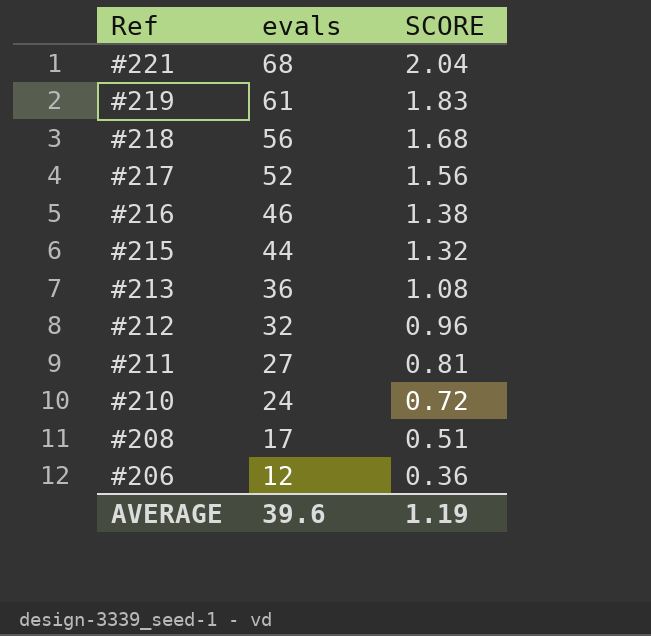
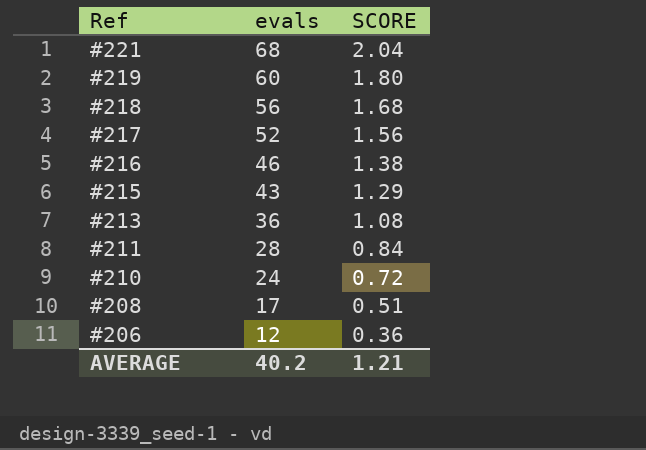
row #212: 32 | 0.96 -> none
#219 | evals: 61 -> 60
#219 | SCORE: 1.83 -> 1.80
#215 | evals: 44 -> 43
#215 | SCORE: 1.32 -> 1.29
#211 | evals: 27 -> 28
#211 | SCORE: 0.81 -> 0.84
AVERAGE | evals: 39.6 -> 40.2
AVERAGE | SCORE: 1.19 -> 1.21

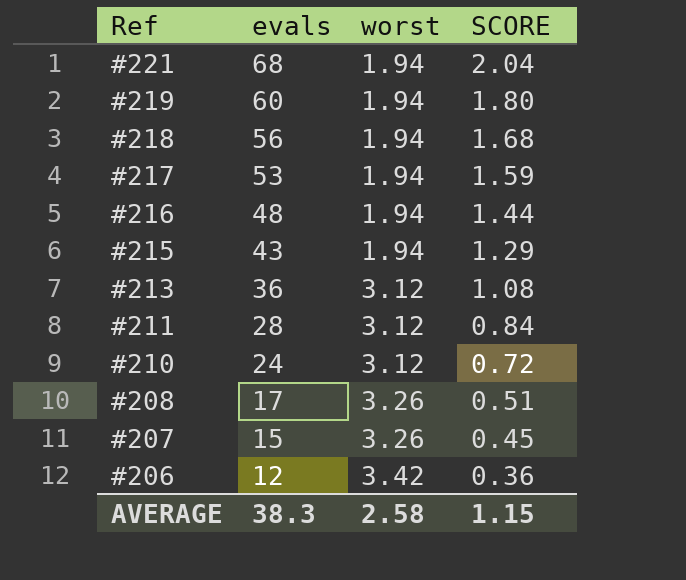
column worst | position: none -> 3
#217 | evals: 52 -> 53
#217 | SCORE: 1.56 -> 1.59
#216 | evals: 46 -> 48
#216 | SCORE: 1.38 -> 1.44
row #207: none -> 15 | 3.26 | 0.45
AVERAGE | evals: 40.2 -> 38.3
AVERAGE | SCORE: 1.21 -> 1.15

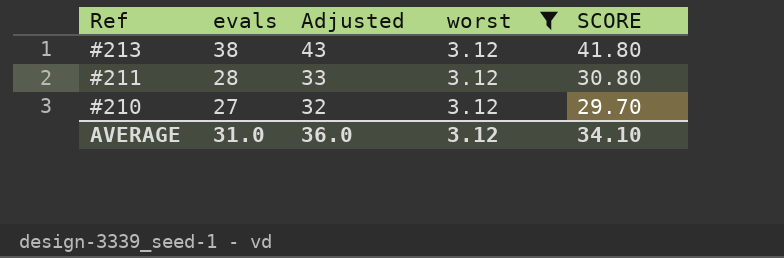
filter: none -> worst = 3.12
column Adjusted | formula: none -> [evals] + 5
column SCORE | formula: [evals] * 0.03 -> [evals] * 1.1
#213 | evals: 36 -> 38
#210 | evals: 24 -> 27
AVERAGE | evals: 38.3 -> 31.0
AVERAGE | worst: 2.58 -> 3.12
AVERAGE | SCORE: 1.15 -> 34.10

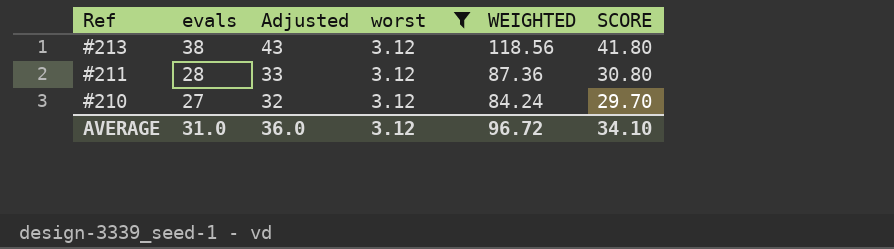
column WEIGHTED | formula: none -> [evals] * [worst]

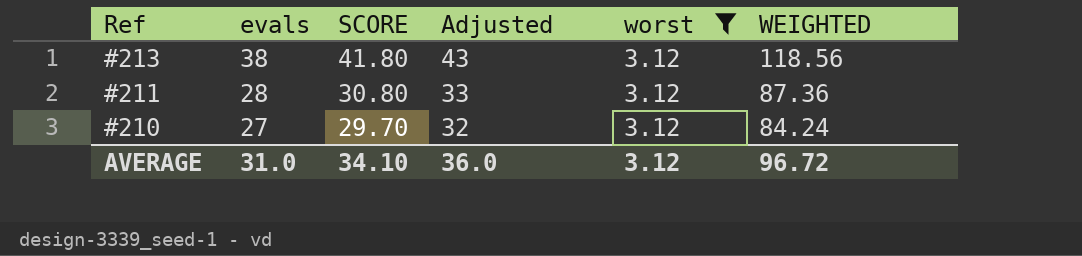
column SCORE | position: 6 -> 3

